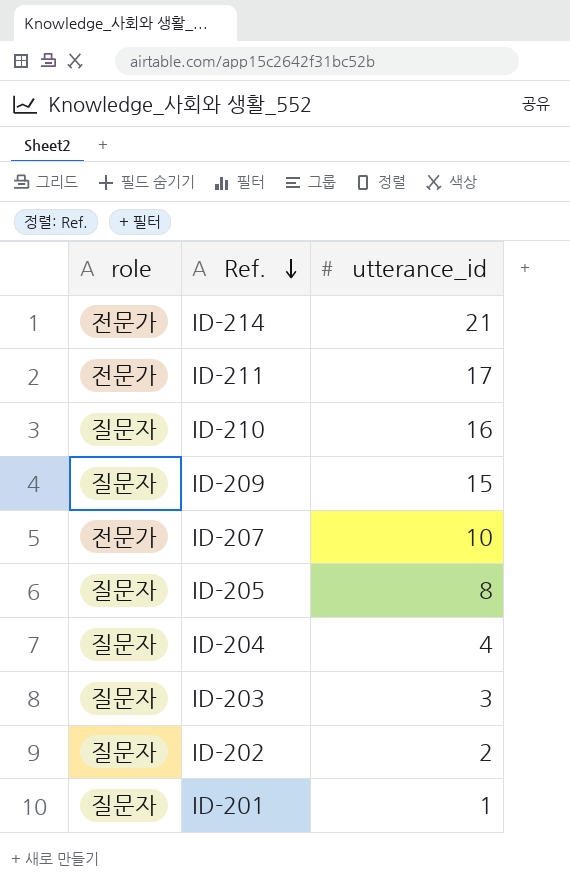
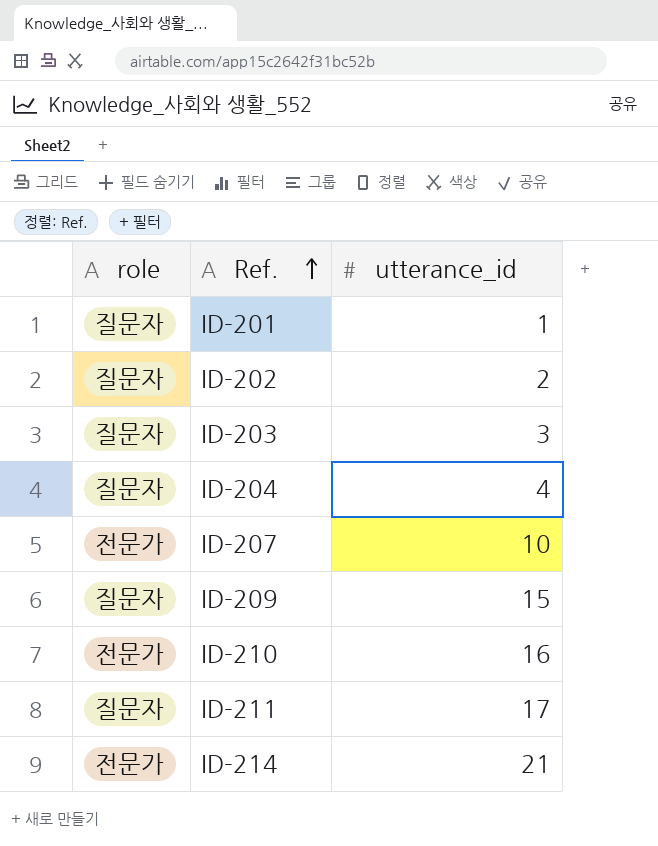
row order: Ref. descending -> Ref. ascending
row ID-205: 질문자 | 8 -> none
ID-210 | role: 질문자 -> 전문가
ID-211 | role: 전문가 -> 질문자

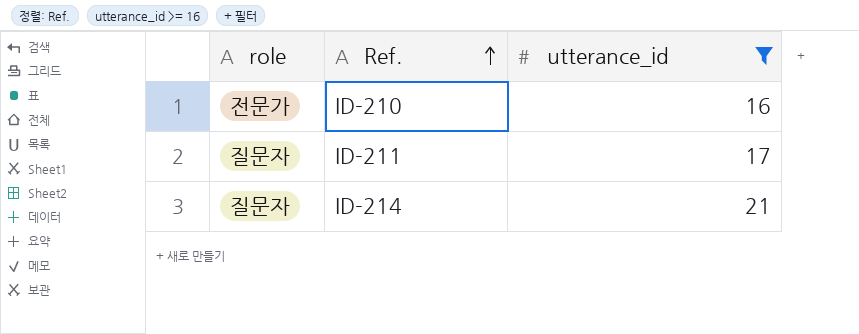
filter: none -> utterance_id >= 16
ID-214 | role: 전문가 -> 질문자

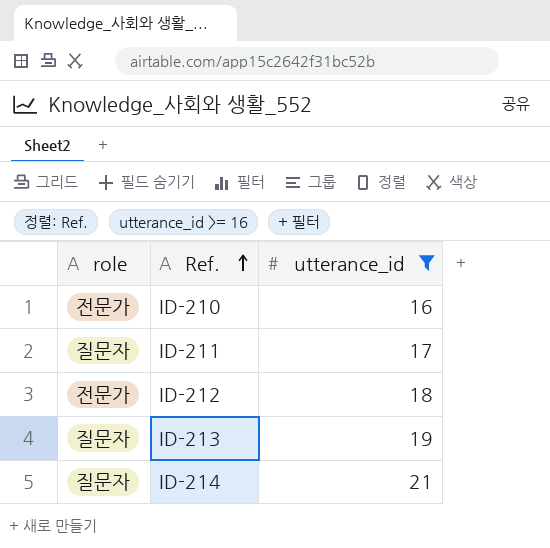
row ID-212: none -> 전문가 | 18
row ID-213: none -> 질문자 | 19

